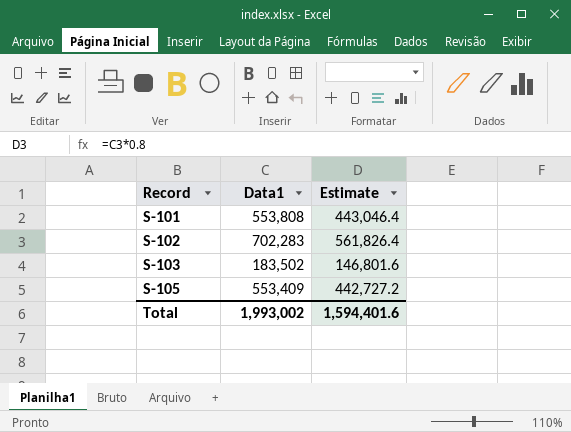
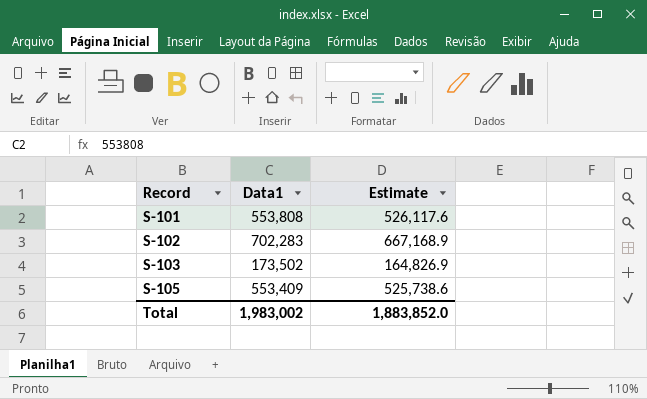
column Estimate | formula: [Data1] * 0.8 -> [Data1] * 0.95
S-103 | Data1: 183,502 -> 173,502
Total | Data1: 1,993,002 -> 1,983,002
Total | Estimate: 1,594,401.6 -> 1,883,852.0

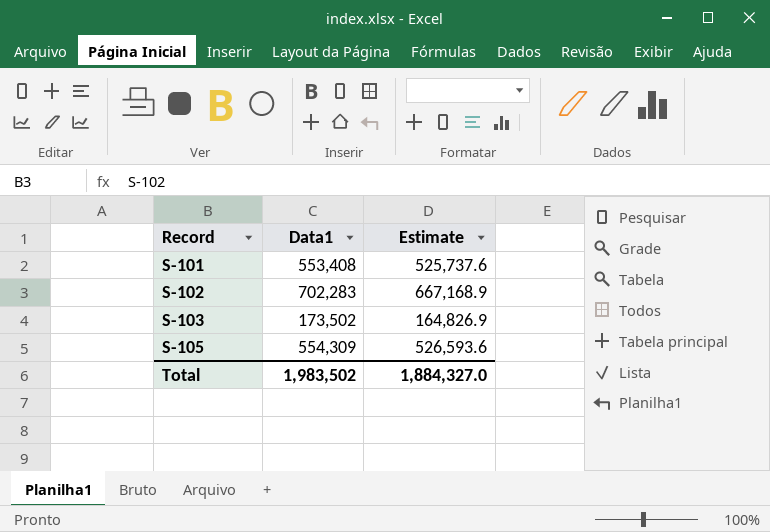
S-101 | Data1: 553,808 -> 553,408
S-101 | Estimate: 526,117.6 -> 525,737.6
S-105 | Data1: 553,409 -> 554,309
S-105 | Estimate: 525,738.6 -> 526,593.6
Total | Data1: 1,983,002 -> 1,983,502
Total | Estimate: 1,883,852.0 -> 1,884,327.0

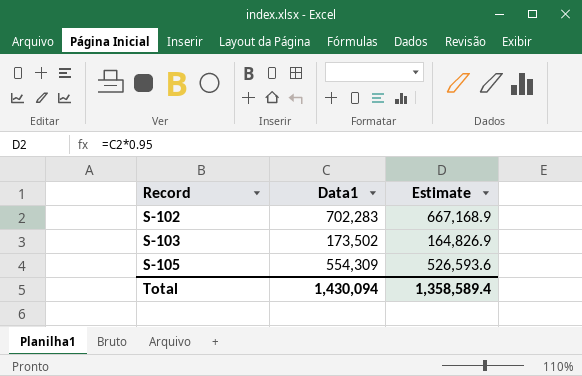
row S-101: 553,408 | 525,737.6 -> none
Total | Data1: 1,983,502 -> 1,430,094
Total | Estimate: 1,884,327.0 -> 1,358,589.4

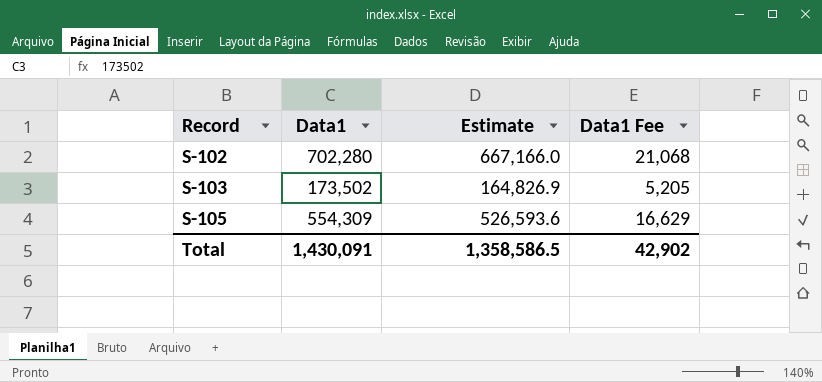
column Data1 Fee | formula: none -> [Data1] * 0.03
S-102 | Data1: 702,283 -> 702,280
S-102 | Estimate: 667,168.9 -> 667,166.0
Total | Data1: 1,430,094 -> 1,430,091
Total | Estimate: 1,358,589.4 -> 1,358,586.5

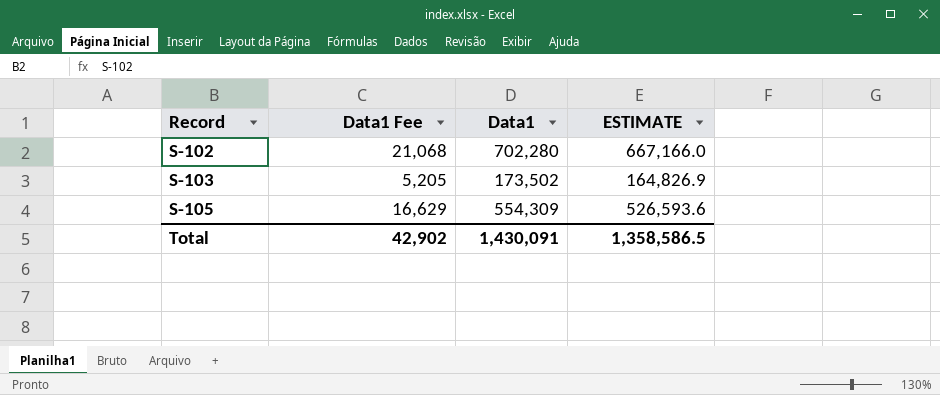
column Data1 Fee | position: 4 -> 2
column name: Estimate -> ESTIMATE

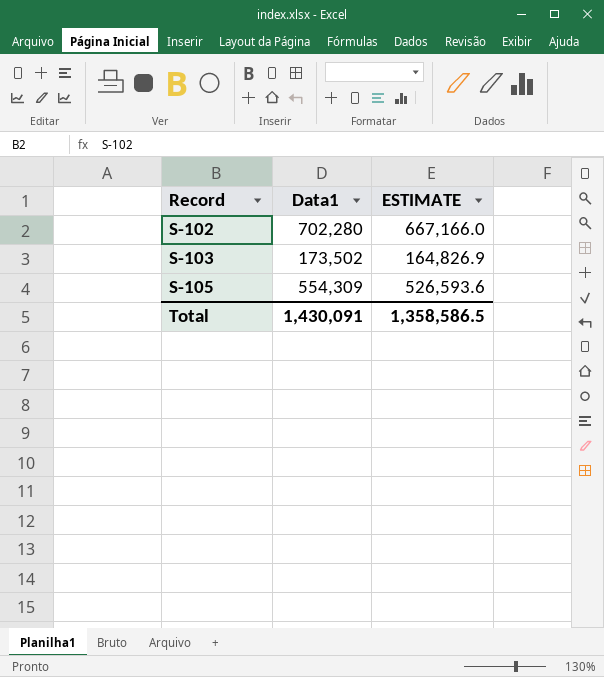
column Data1 Fee | formula: [Data1] * 0.03 -> none

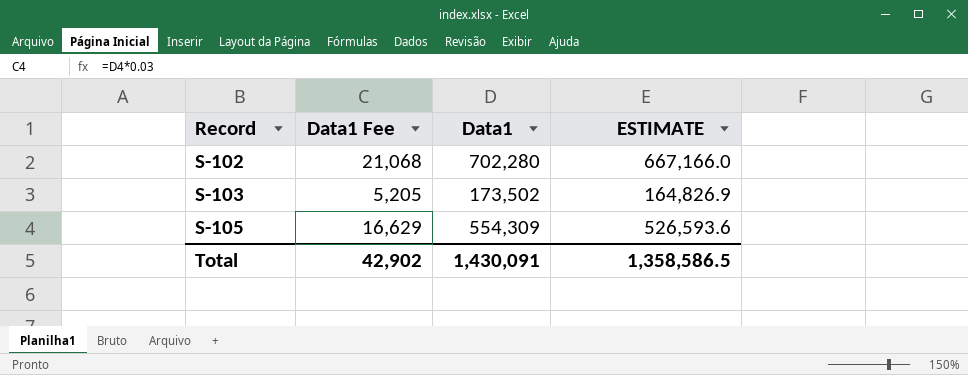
column Data1 Fee | formula: none -> [Data1] * 0.03

